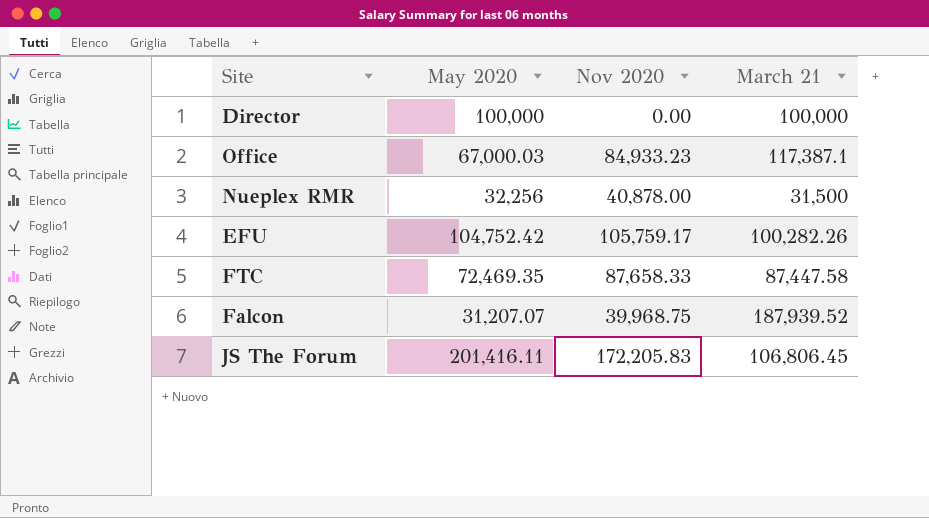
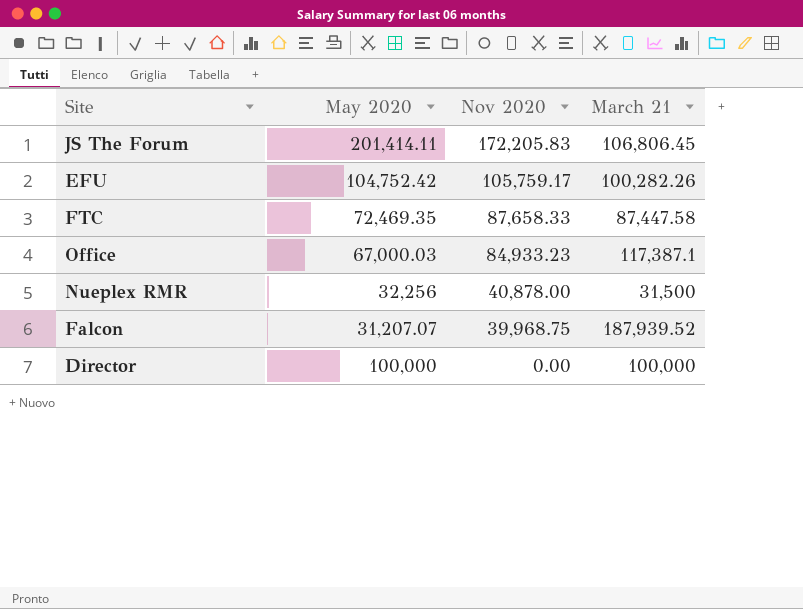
row order: none -> Nov 2020 descending
JS The Forum | May 2020: 201,416.11 -> 201,414.11

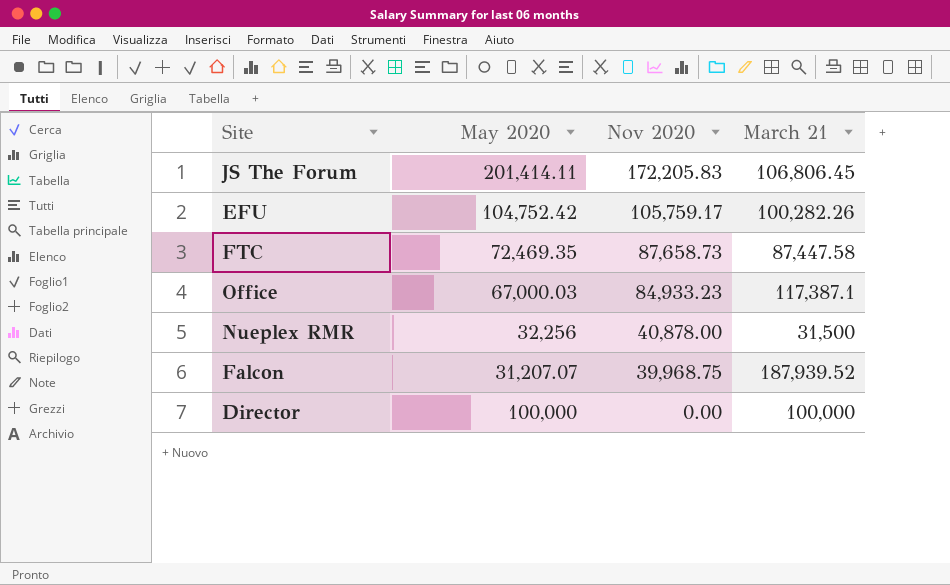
FTC | Nov 2020: 87,658.33 -> 87,658.73

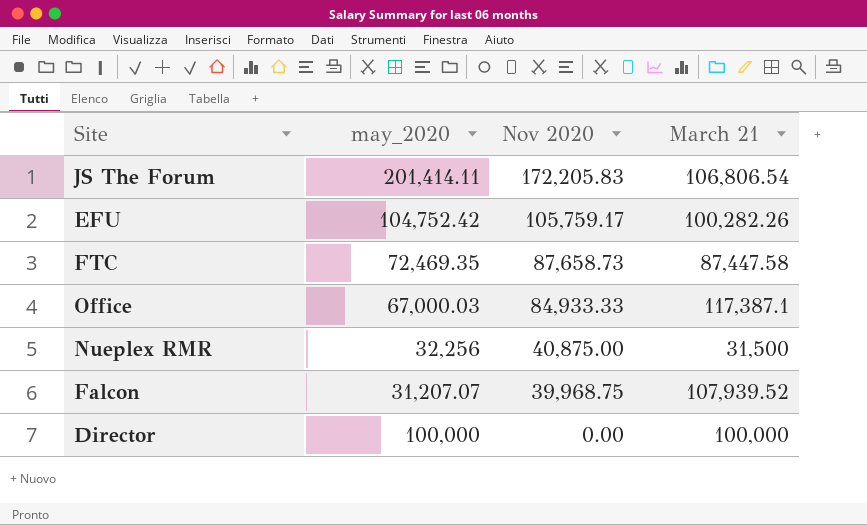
column name: May 2020 -> may_2020
JS The Forum | March 21: 106,806.45 -> 106,806.54
Office | Nov 2020: 84,933.23 -> 84,933.33
Nueplex RMR | Nov 2020: 40,878.00 -> 40,875.00
Falcon | March 21: 187,939.52 -> 107,939.52

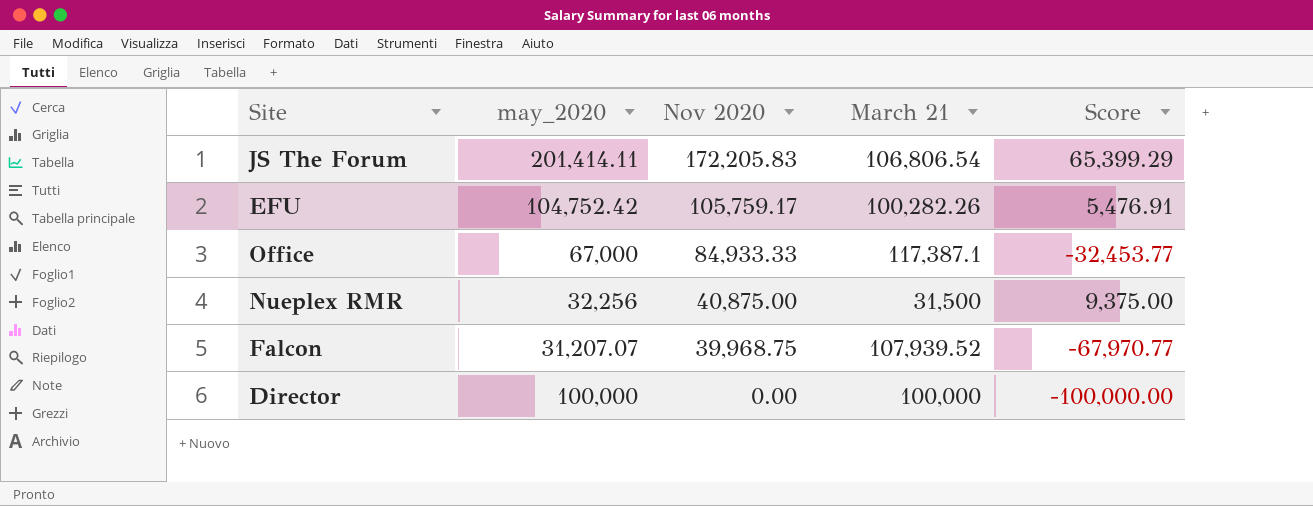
column Score | formula: none -> [Nov 2020] - [March 21]
row FTC: 72,469.35 | 87,658.73 | 87,447.58 -> none
Office | may_2020: 67,000.03 -> 67,000

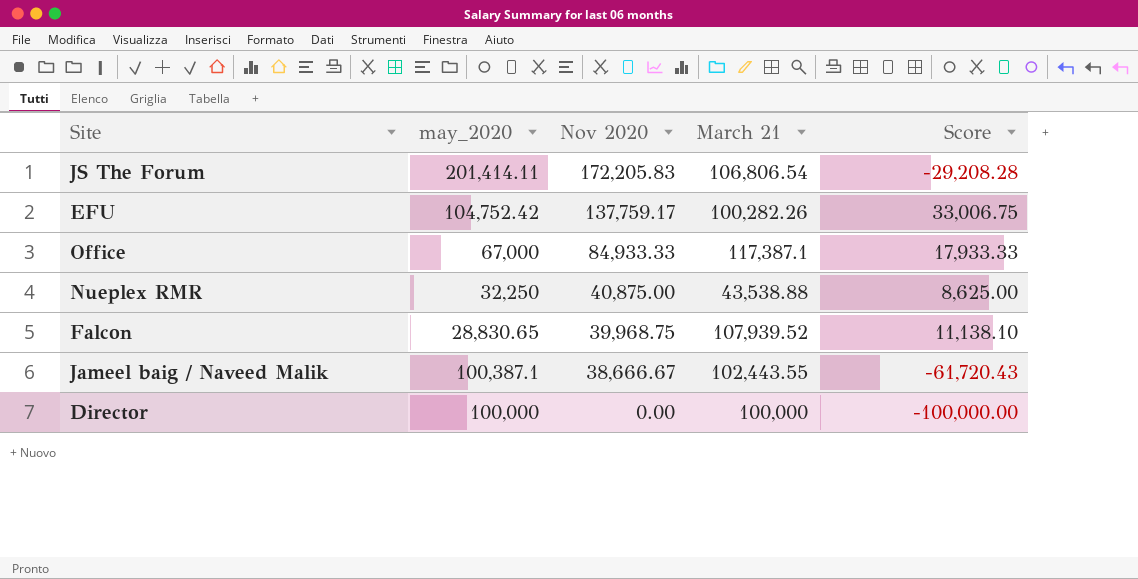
column Score | formula: [Nov 2020] - [March 21] -> [Nov 2020] - [may_2020]
EFU | Nov 2020: 105,759.17 -> 137,759.17
Nueplex RMR | may_2020: 32,256 -> 32,250
Nueplex RMR | March 21: 31,500 -> 43,538.88
Falcon | may_2020: 31,207.07 -> 28,830.65
row Jameel baig / Naveed Malik: none -> 100,387.1 | 38,666.67 | 102,443.55 | -61,720.43

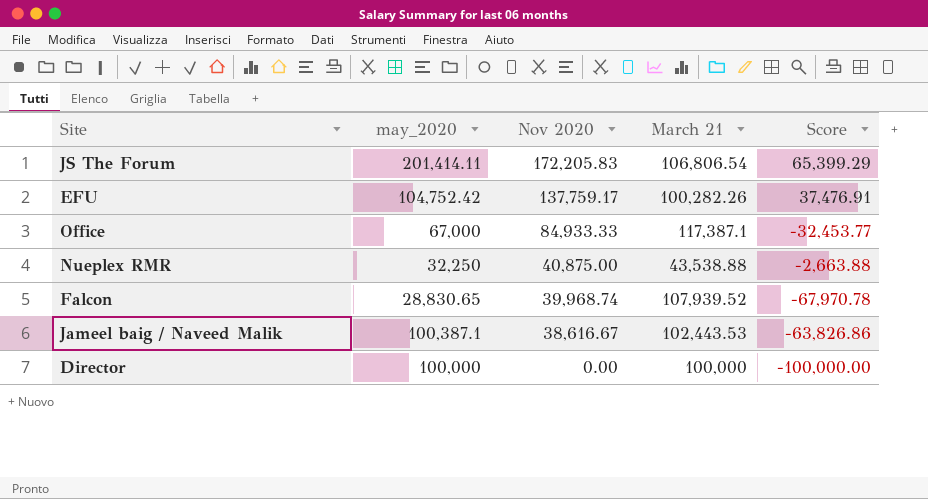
column Score | formula: [Nov 2020] - [may_2020] -> [Nov 2020] - [March 21]
Falcon | Nov 2020: 39,968.75 -> 39,968.74
Jameel baig / Naveed Malik | Nov 2020: 38,666.67 -> 38,616.67
Jameel baig / Naveed Malik | March 21: 102,443.55 -> 102,443.53

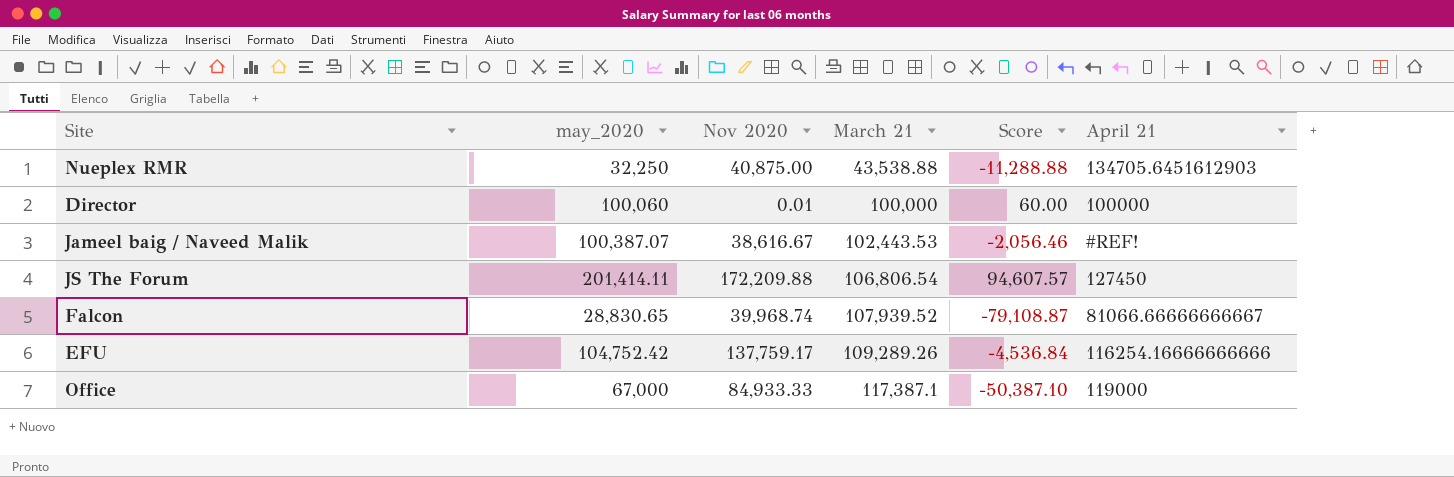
row order: Nov 2020 descending -> March 21 ascending
column Score | formula: [Nov 2020] - [March 21] -> [may_2020] - [March 21]
column April 21 | position: none -> 6
Director | may_2020: 100,000 -> 100,060
Director | Nov 2020: 0.00 -> 0.01
Jameel baig / Naveed Malik | may_2020: 100,387.1 -> 100,387.07
JS The Forum | Nov 2020: 172,205.83 -> 172,209.88
EFU | March 21: 100,282.26 -> 109,289.26

